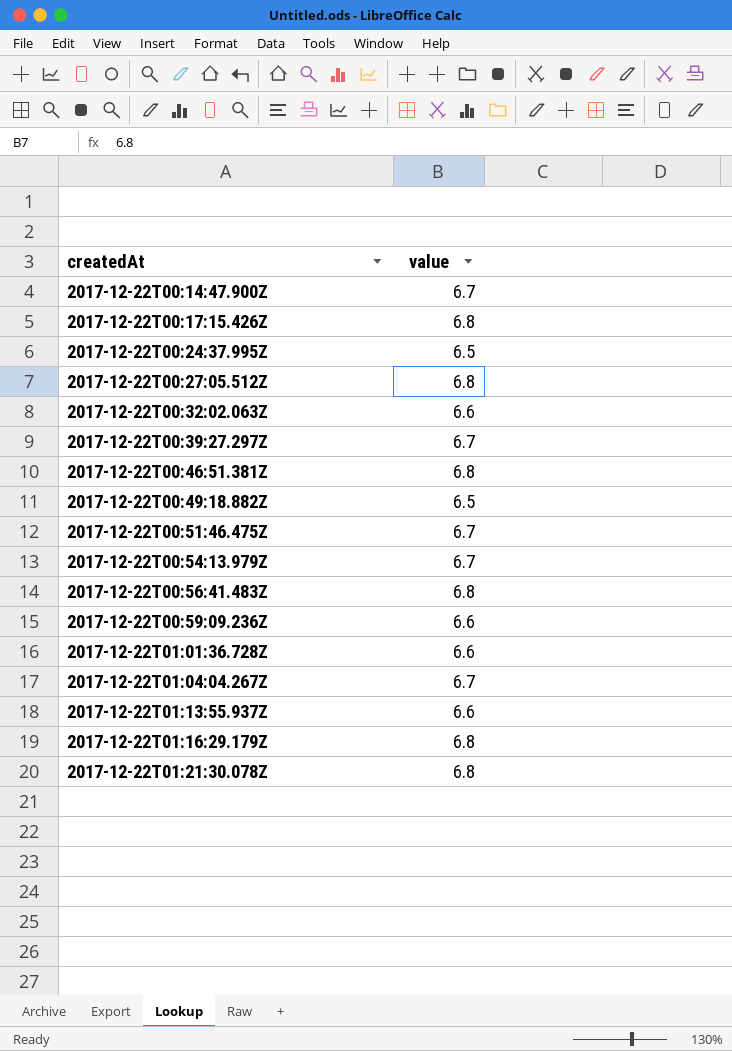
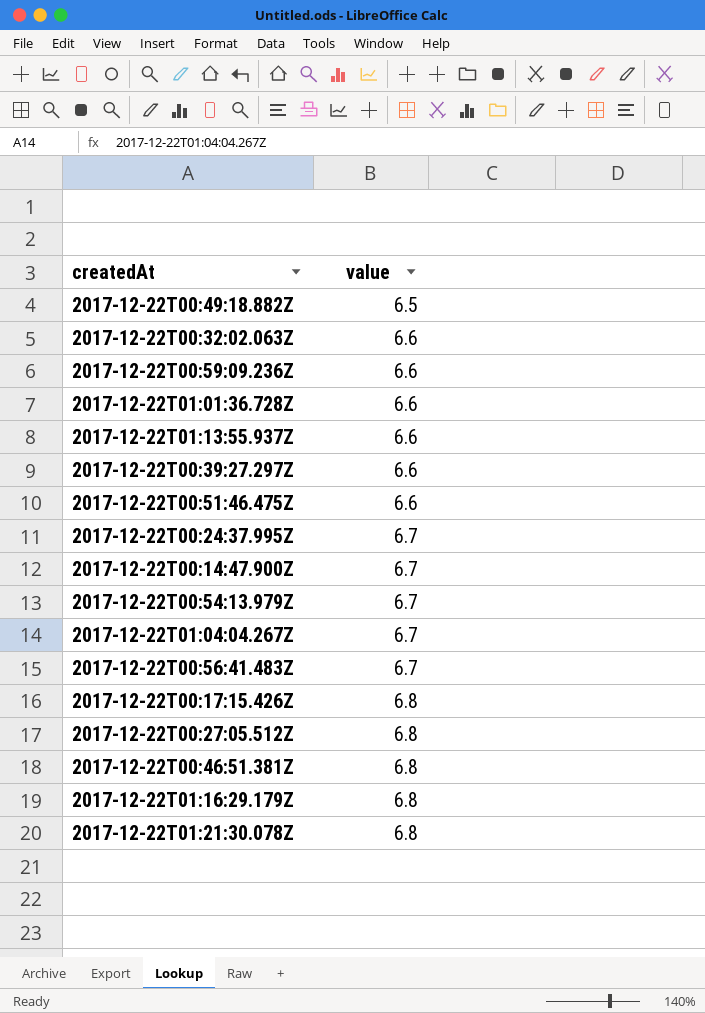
row order: createdAt ascending -> value ascending
2017-12-22T00:39:27.297Z | value: 6.7 -> 6.6
2017-12-22T00:51:46.475Z | value: 6.7 -> 6.6
2017-12-22T00:24:37.995Z | value: 6.5 -> 6.7
2017-12-22T00:56:41.483Z | value: 6.8 -> 6.7

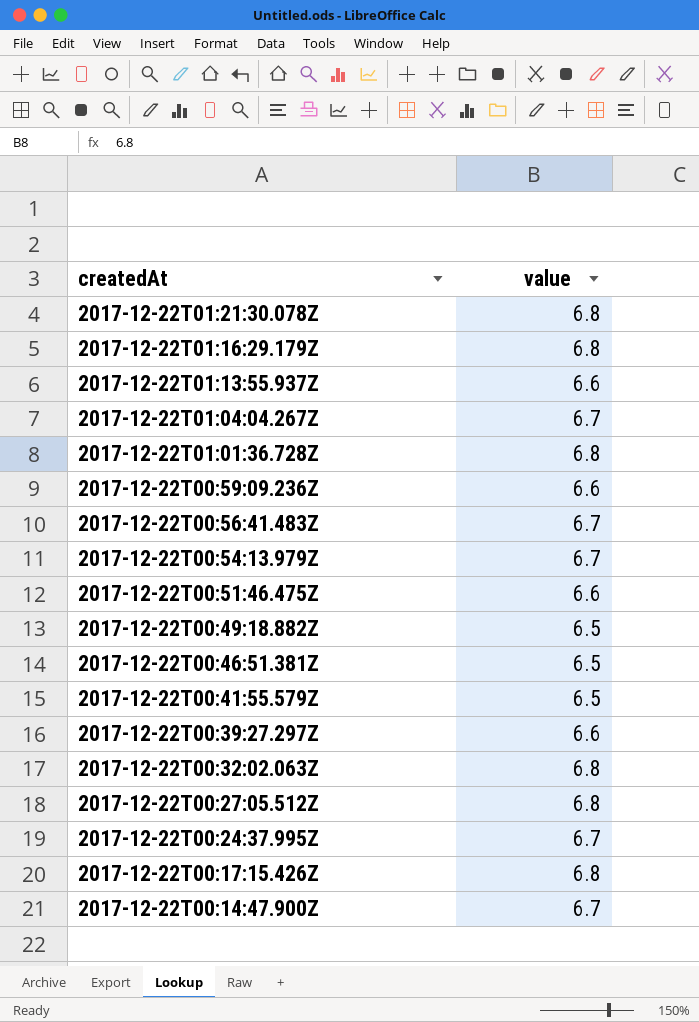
row order: value ascending -> createdAt descending
2017-12-22T01:01:36.728Z | value: 6.6 -> 6.8
2017-12-22T00:46:51.381Z | value: 6.8 -> 6.5
row 2017-12-22T00:41:55.579Z: none -> 6.5
2017-12-22T00:32:02.063Z | value: 6.6 -> 6.8

